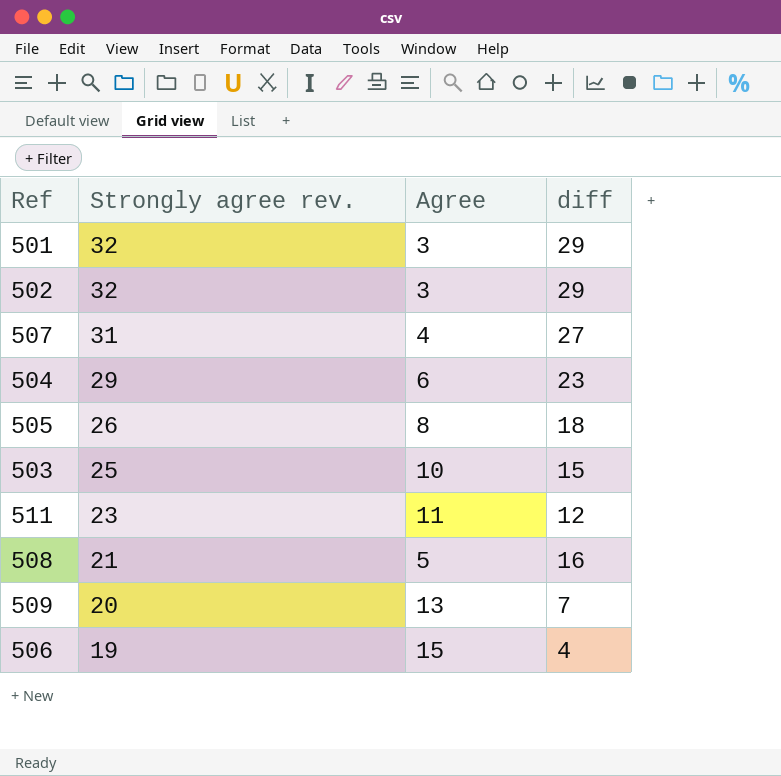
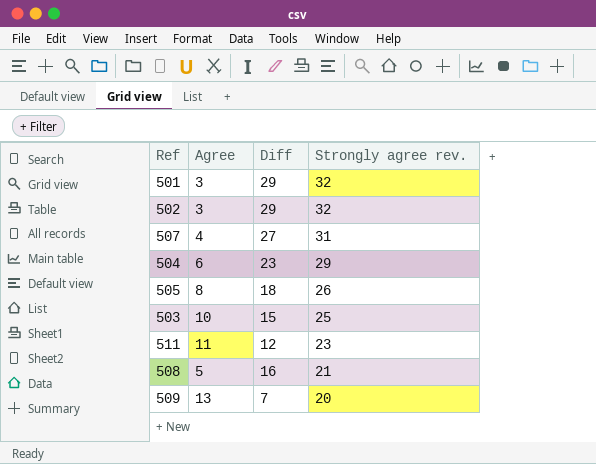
column name: diff -> Diff
column Strongly agree rev. | position: 2 -> 4
row 506: 19 | 15 | 4 -> none

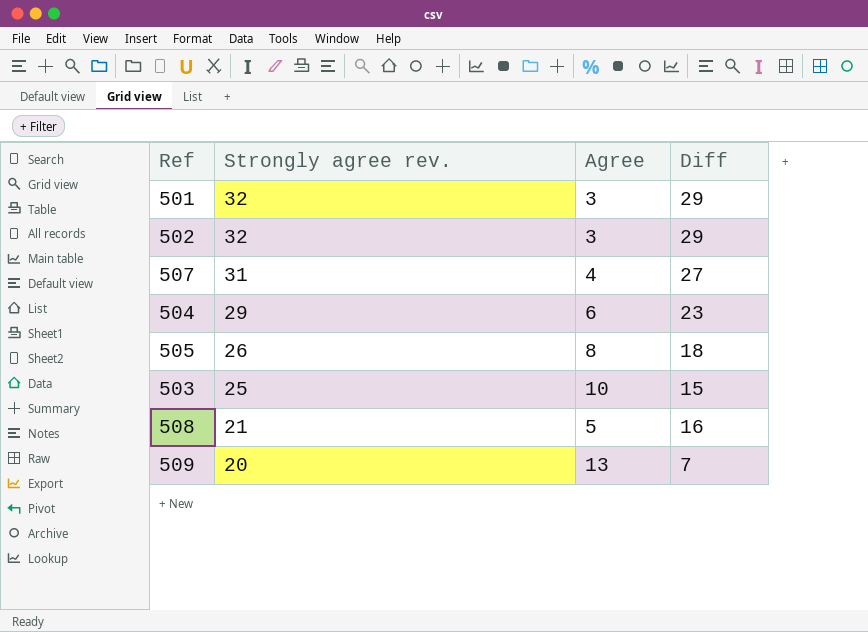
column Strongly agree rev. | position: 4 -> 2
row 511: 11 | 12 | 23 -> none

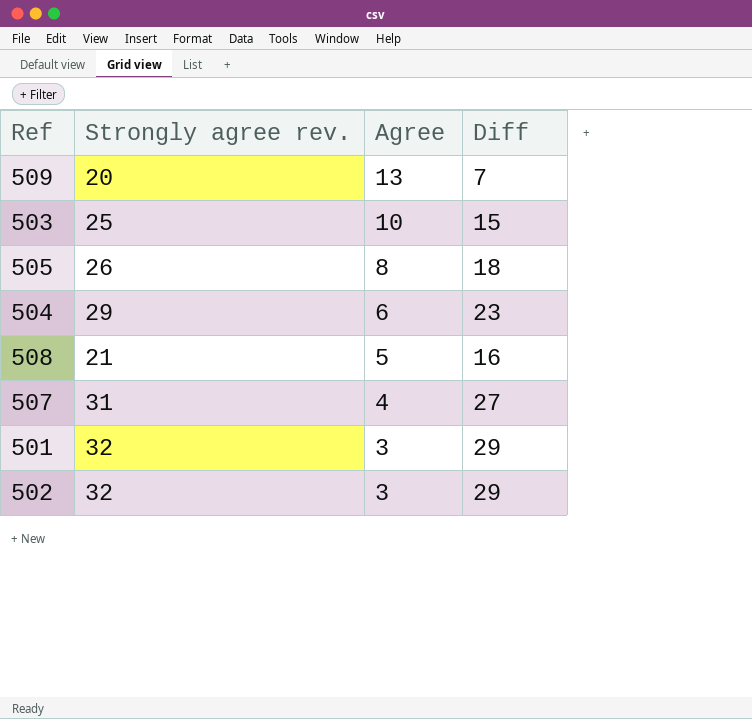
row order: Strongly agree rev. descending -> Agree descending

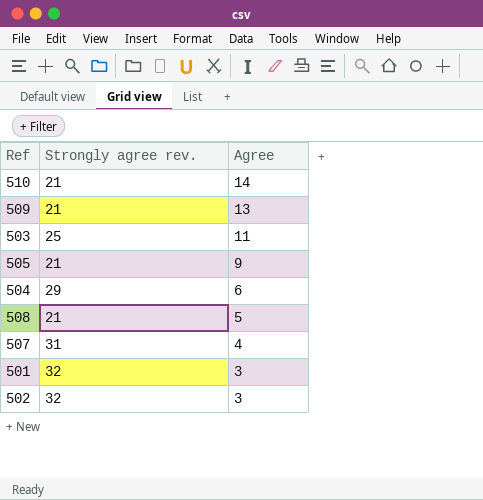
column Diff | formula: [Strongly agree rev.] - [Agree] -> none
row 510: none -> 21 | 14
509 | Strongly agree rev.: 20 -> 21
503 | Agree: 10 -> 11
505 | Strongly agree rev.: 26 -> 21
505 | Agree: 8 -> 9

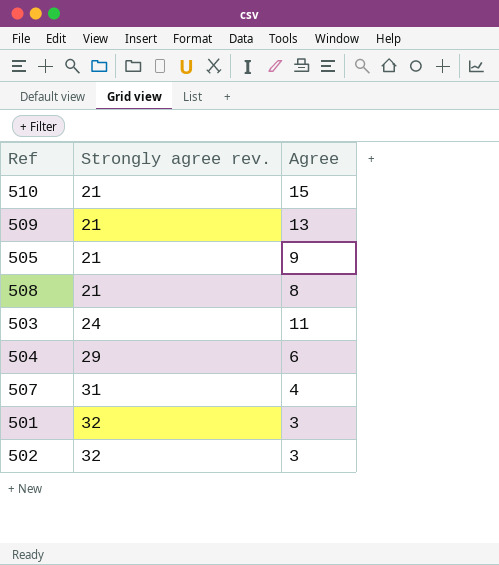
row order: Agree descending -> Strongly agree rev. ascending
510 | Agree: 14 -> 15
508 | Agree: 5 -> 8
503 | Strongly agree rev.: 25 -> 24

